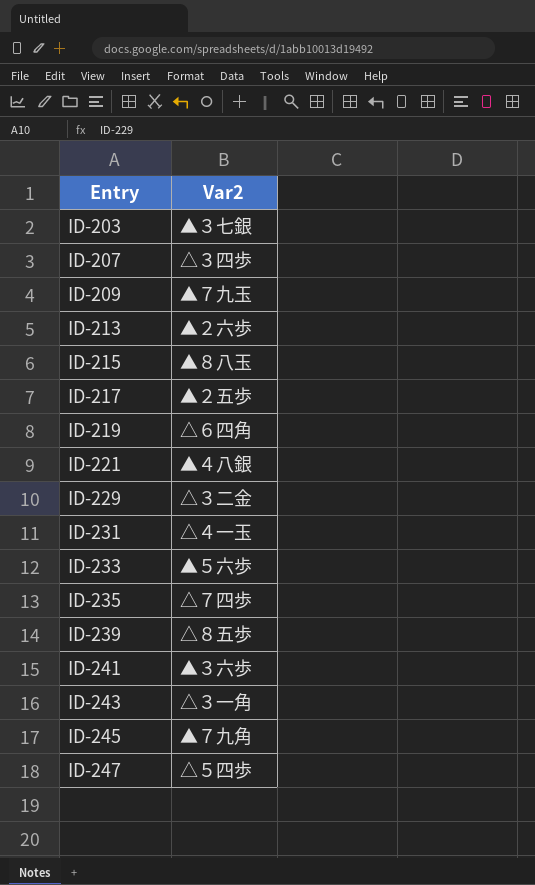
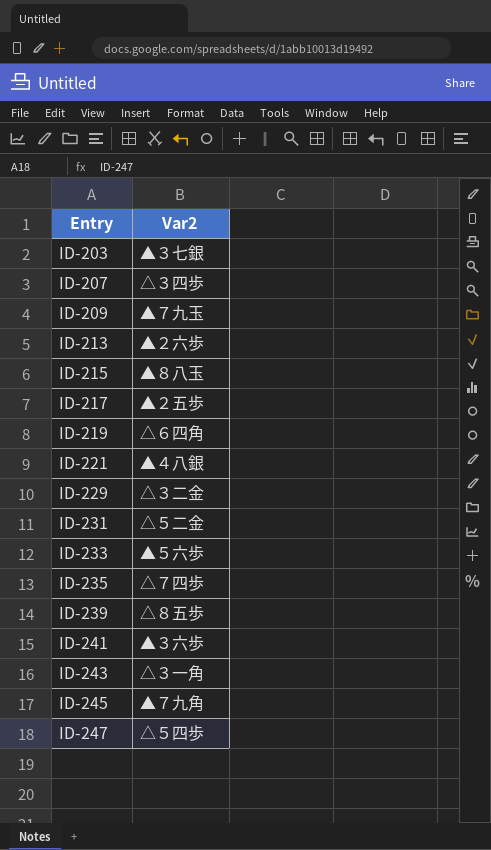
ID-231 | Var2: △４一玉 -> △５二金

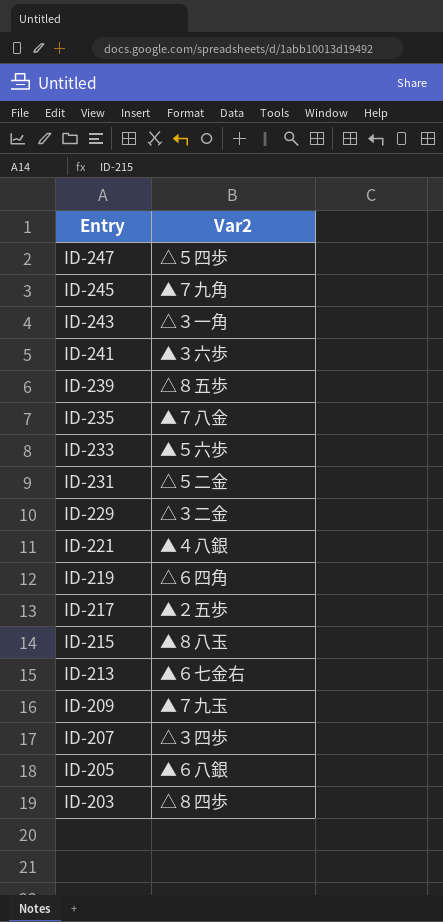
row order: Entry ascending -> Entry descending
ID-235 | Var2: △７四歩 -> ▲７八金
ID-213 | Var2: ▲２六歩 -> ▲６七金右
row ID-205: none -> ▲６八銀
ID-203 | Var2: ▲３七銀 -> △８四歩

